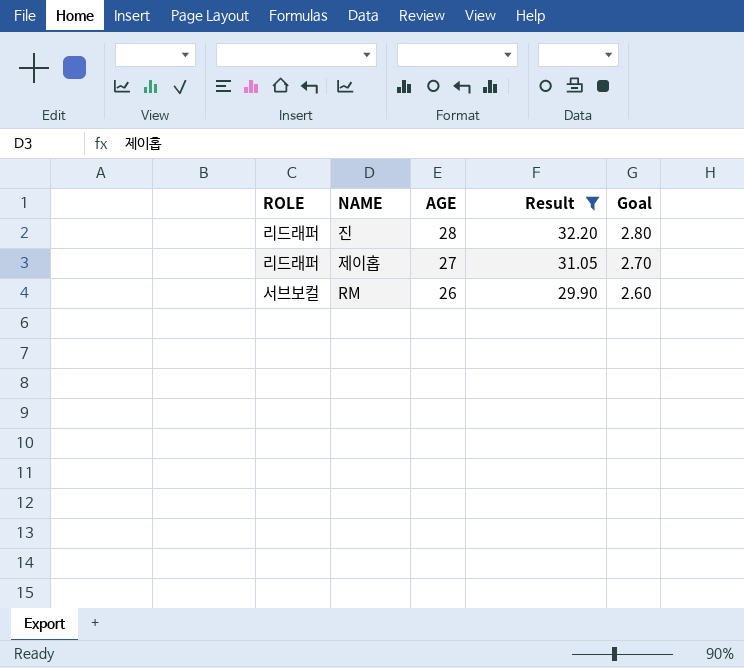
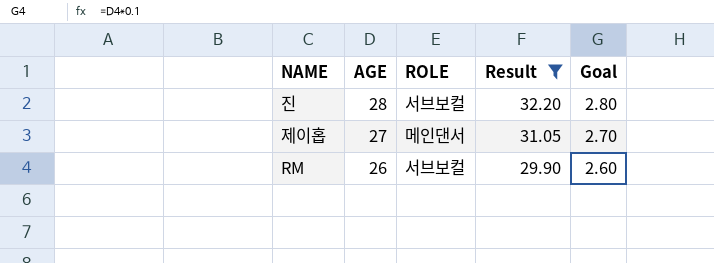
column ROLE | position: 1 -> 3
진 | ROLE: 리드래퍼 -> 서브보컬
제이홉 | ROLE: 리드래퍼 -> 메인댄서

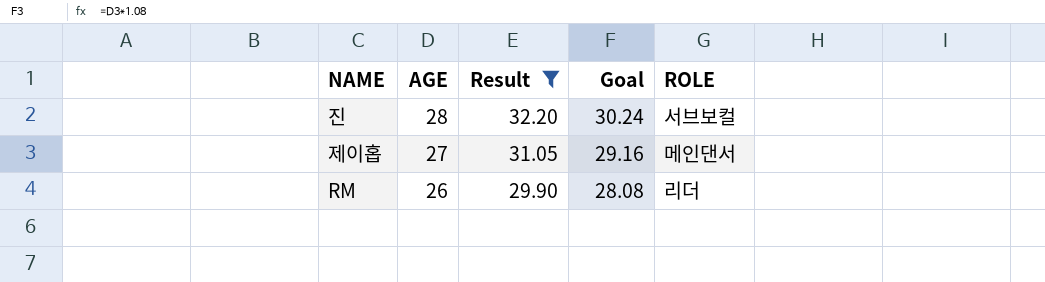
column Goal | formula: [AGE] * 0.1 -> [AGE] * 1.08
column ROLE | position: 3 -> 5
RM | ROLE: 서브보컬 -> 리더

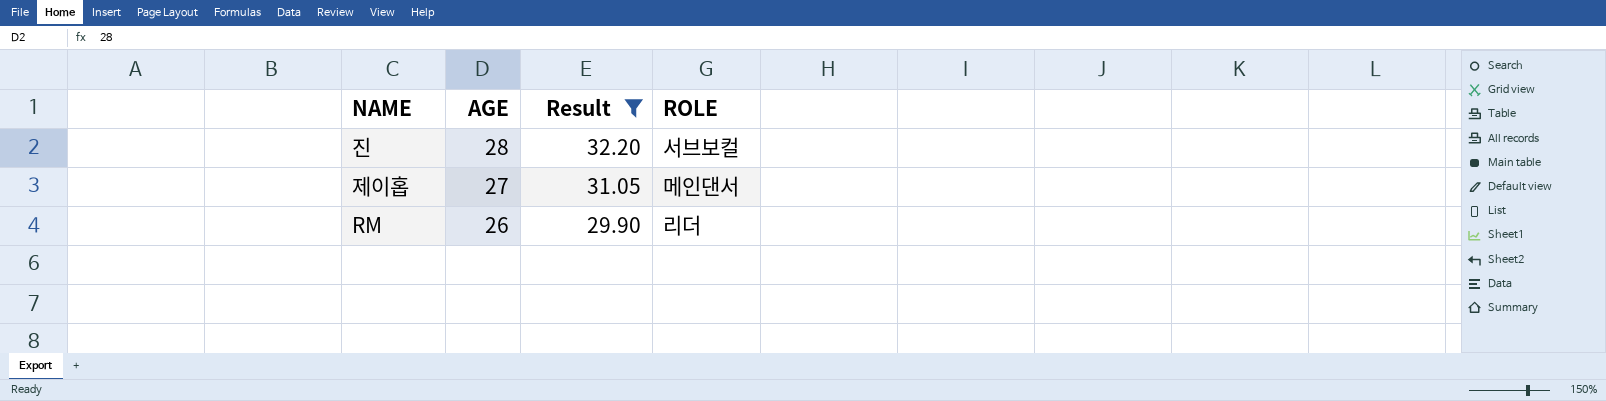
column Goal | formula: [AGE] * 1.08 -> none

